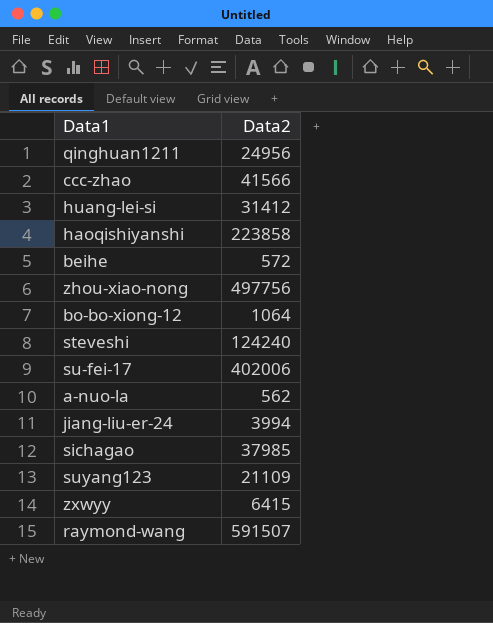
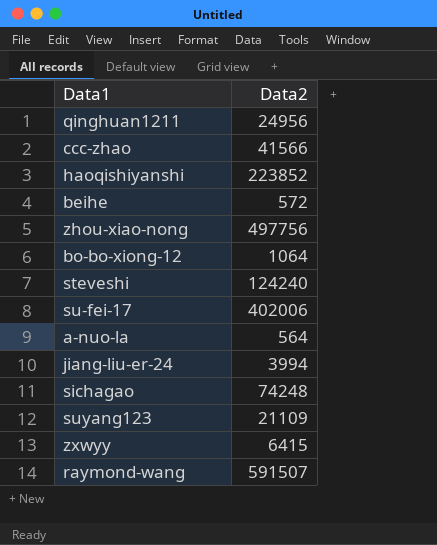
row huang-lei-si: 31412 -> none
haoqishiyanshi | Data2: 223858 -> 223852
a-nuo-la | Data2: 562 -> 564
sichagao | Data2: 37985 -> 74248

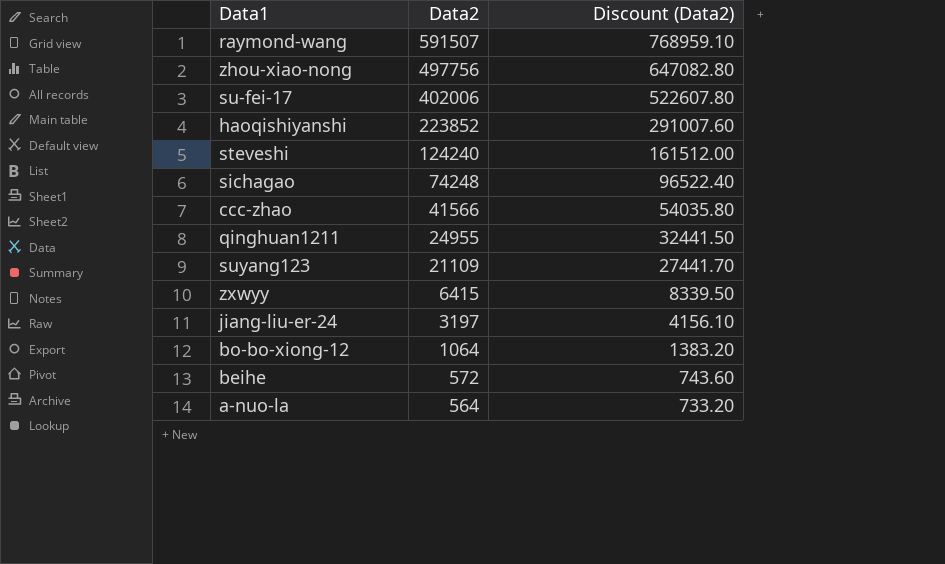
row order: none -> Data2 descending
column Discount (Data2) | formula: none -> [Data2] * 1.3
qinghuan1211 | Data2: 24956 -> 24955
jiang-liu-er-24 | Data2: 3994 -> 3197

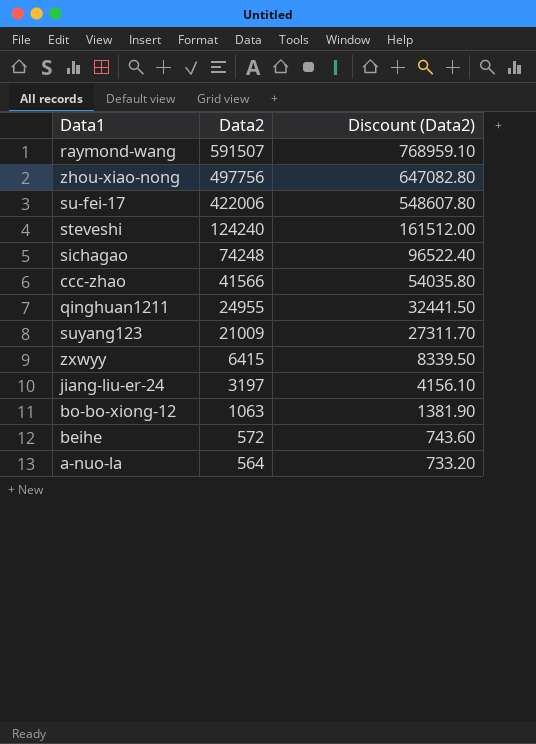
row haoqishiyanshi: 223852 | 291007.60 -> none
su-fei-17 | Data2: 402006 -> 422006
su-fei-17 | Discount (Data2): 522607.80 -> 548607.80
suyang123 | Data2: 21109 -> 21009
suyang123 | Discount (Data2): 27441.70 -> 27311.70
bo-bo-xiong-12 | Data2: 1064 -> 1063
bo-bo-xiong-12 | Discount (Data2): 1383.20 -> 1381.90

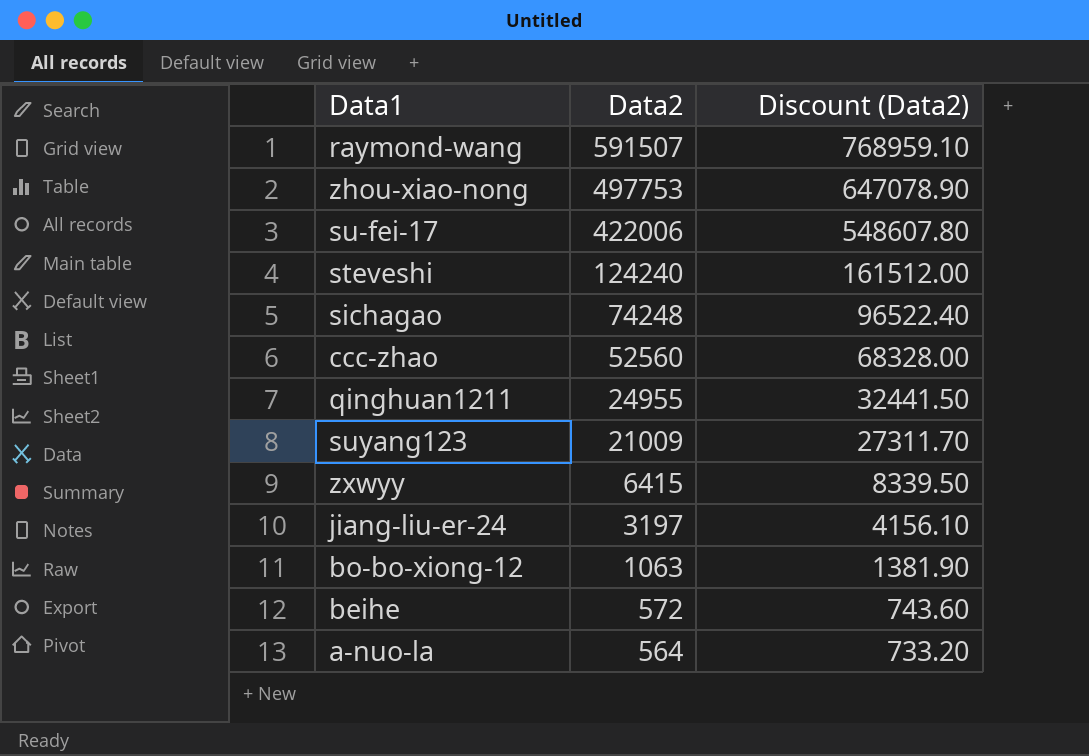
zhou-xiao-nong | Data2: 497756 -> 497753
zhou-xiao-nong | Discount (Data2): 647082.80 -> 647078.90
ccc-zhao | Data2: 41566 -> 52560
ccc-zhao | Discount (Data2): 54035.80 -> 68328.00

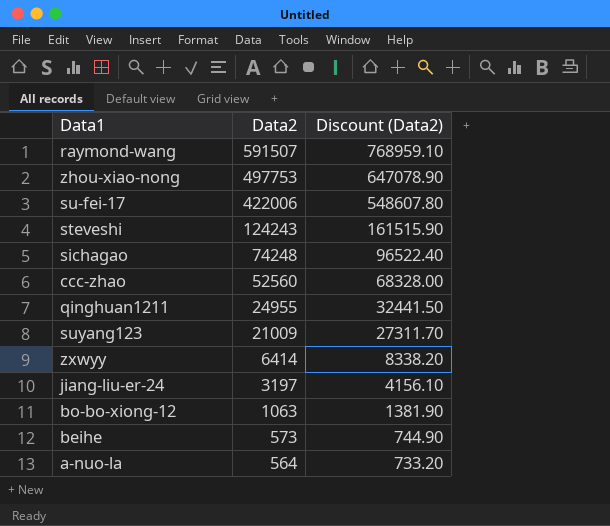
steveshi | Data2: 124240 -> 124243
steveshi | Discount (Data2): 161512.00 -> 161515.90
zxwyy | Data2: 6415 -> 6414
zxwyy | Discount (Data2): 8339.50 -> 8338.20
beihe | Data2: 572 -> 573
beihe | Discount (Data2): 743.60 -> 744.90

